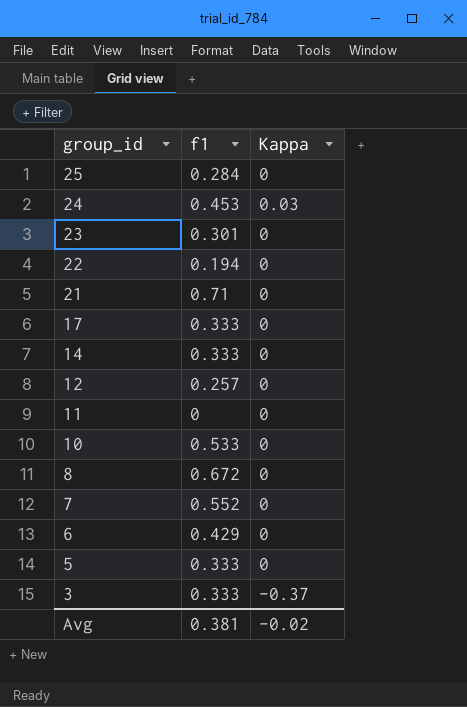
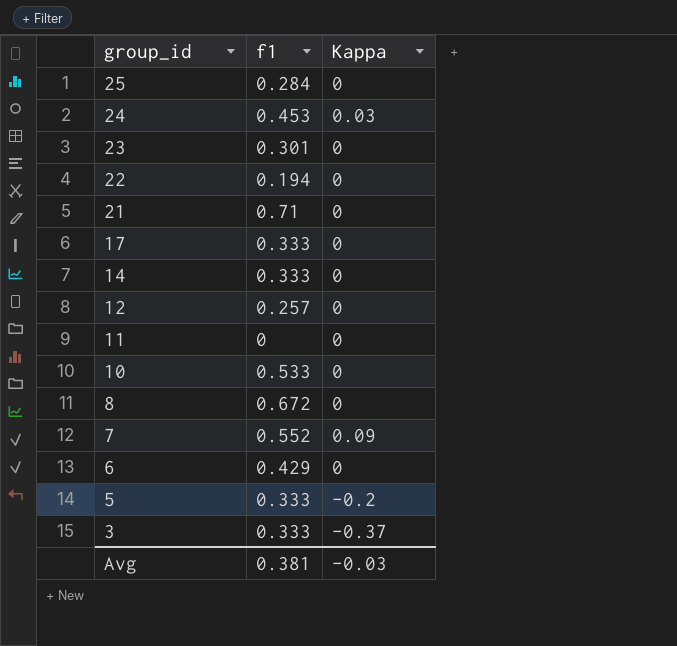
7 | Kappa: 0 -> 0.09
5 | Kappa: 0 -> -0.2
Avg | Kappa: -0.02 -> -0.03

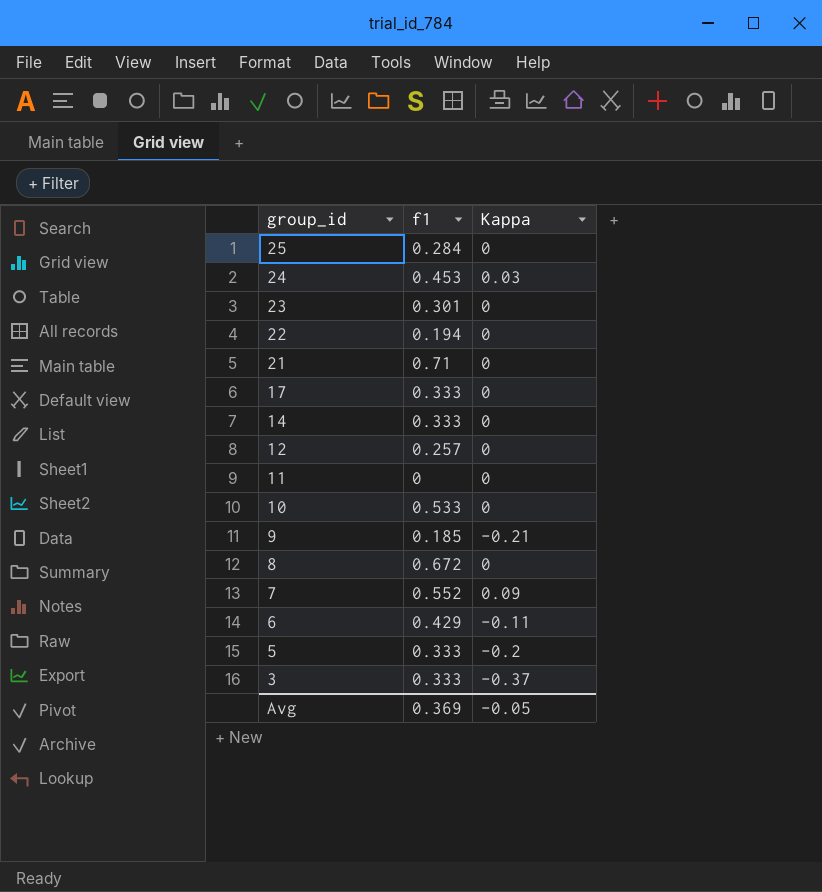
row 9: none -> 0.185 | -0.21
6 | Kappa: 0 -> -0.11
Avg | f1: 0.381 -> 0.369
Avg | Kappa: -0.03 -> -0.05

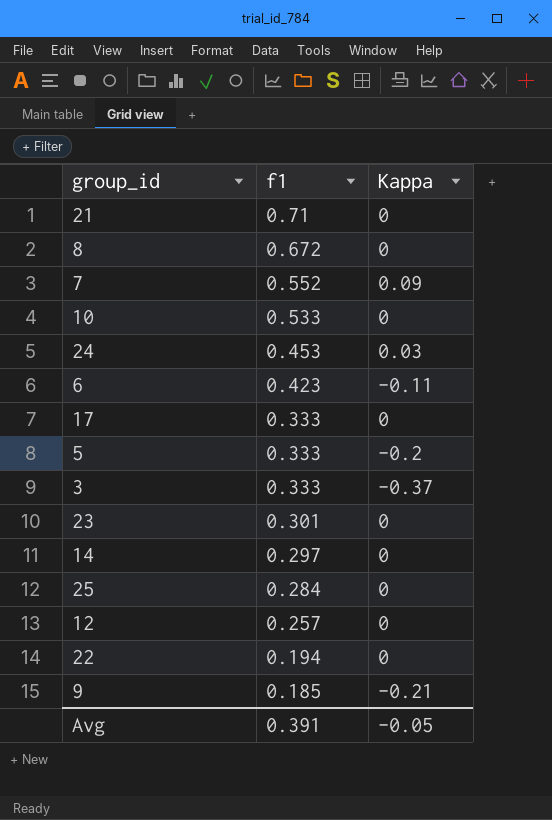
row order: group_id descending -> f1 descending
row 11: 0 | 0 -> none
6 | f1: 0.429 -> 0.423
14 | f1: 0.333 -> 0.297
Avg | f1: 0.369 -> 0.391

